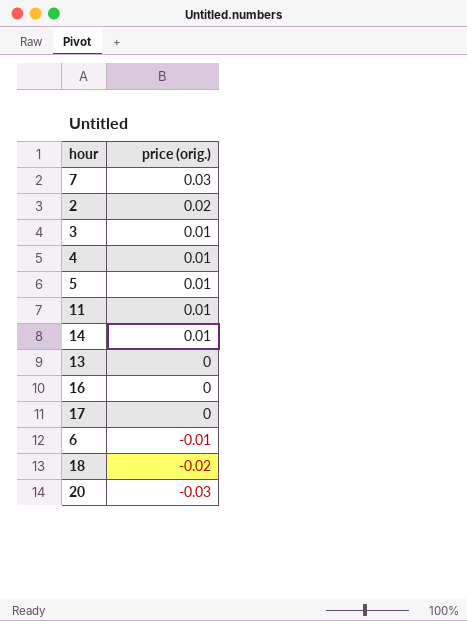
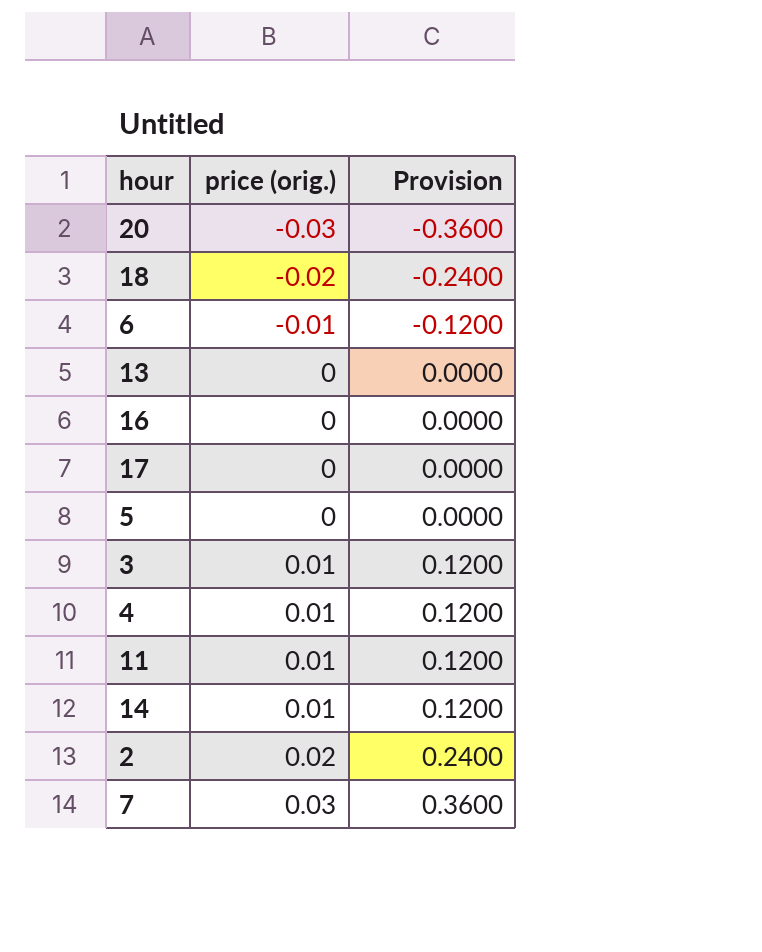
row order: price (orig.) descending -> price (orig.) ascending
column Provision | formula: none -> [price (orig.)] * 12
5 | price (orig.): 0.01 -> 0

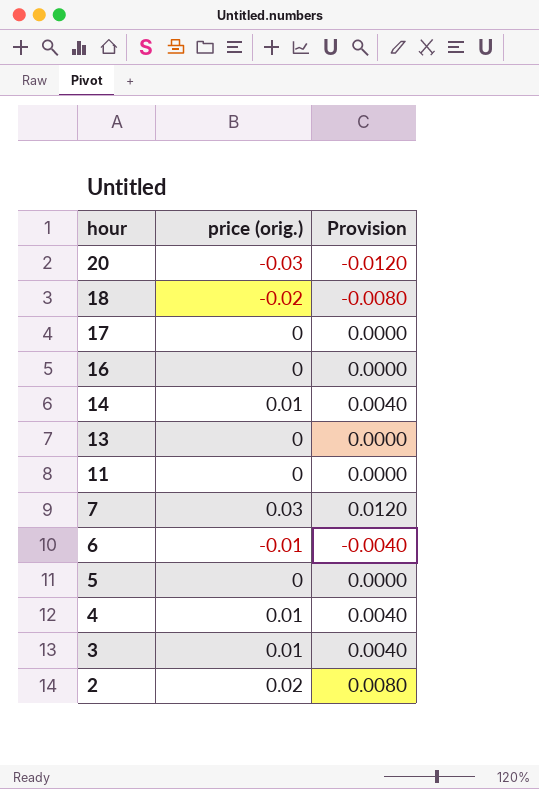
row order: price (orig.) ascending -> hour descending
column Provision | formula: [price (orig.)] * 12 -> [price (orig.)] * 0.4
11 | price (orig.): 0.01 -> 0

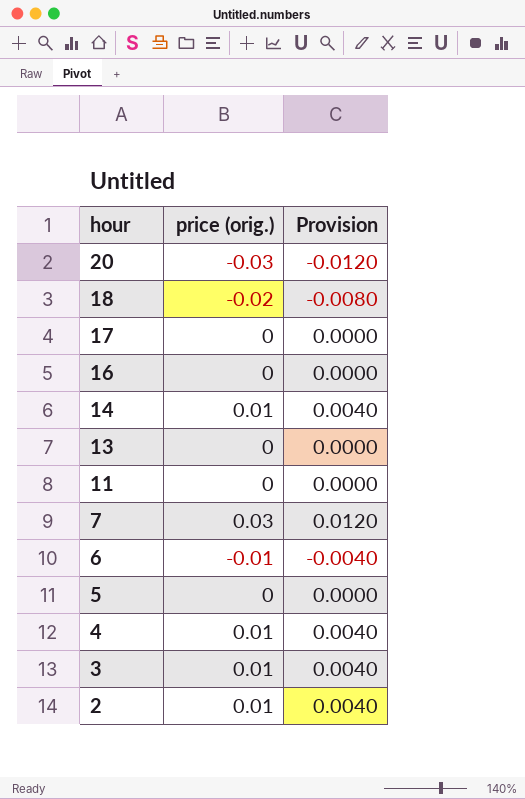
2 | price (orig.): 0.02 -> 0.01
2 | Provision: 0.0080 -> 0.0040

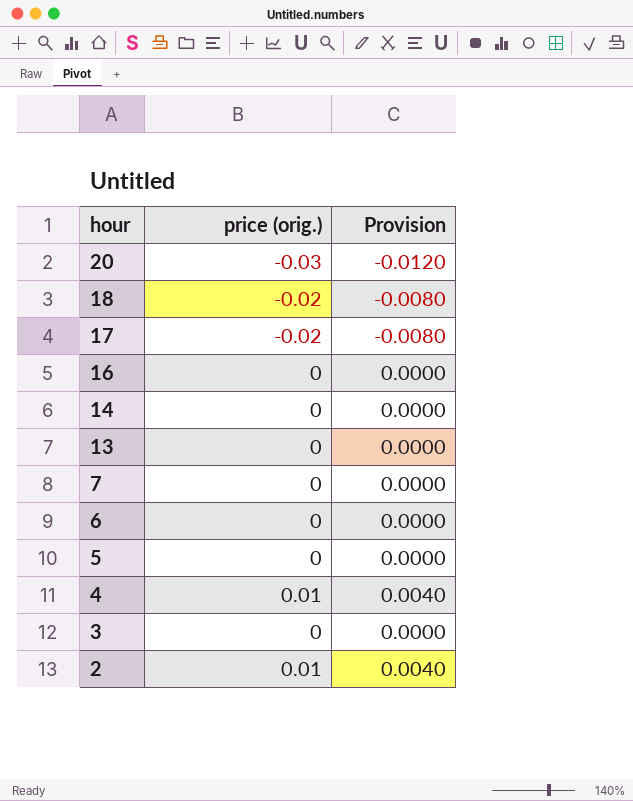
row 11: 0 | 0.0000 -> none
17 | price (orig.): 0 -> -0.02
17 | Provision: 0.0000 -> -0.0080
14 | price (orig.): 0.01 -> 0
14 | Provision: 0.0040 -> 0.0000
7 | price (orig.): 0.03 -> 0
7 | Provision: 0.0120 -> 0.0000
6 | price (orig.): -0.01 -> 0
6 | Provision: -0.0040 -> 0.0000
3 | price (orig.): 0.01 -> 0
3 | Provision: 0.0040 -> 0.0000

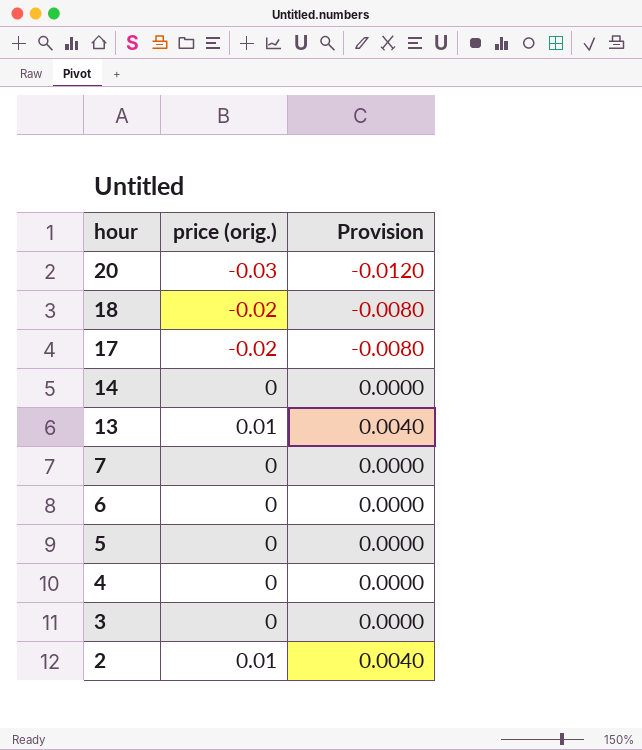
row 16: 0 | 0.0000 -> none
13 | price (orig.): 0 -> 0.01
13 | Provision: 0.0000 -> 0.0040
4 | price (orig.): 0.01 -> 0
4 | Provision: 0.0040 -> 0.0000

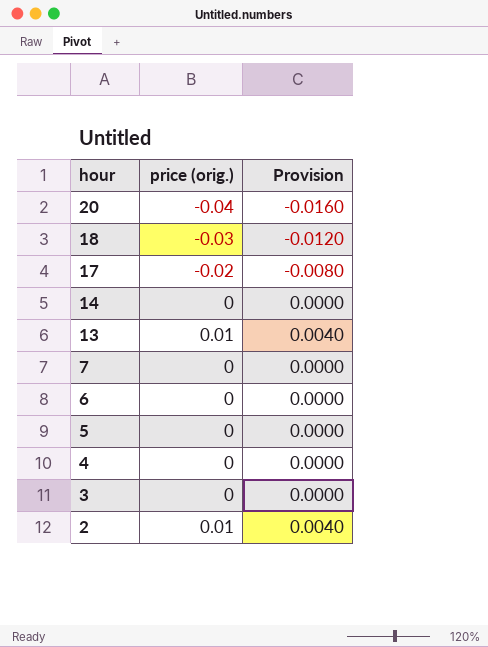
20 | price (orig.): -0.03 -> -0.04
20 | Provision: -0.0120 -> -0.0160
18 | price (orig.): -0.02 -> -0.03
18 | Provision: -0.0080 -> -0.0120

